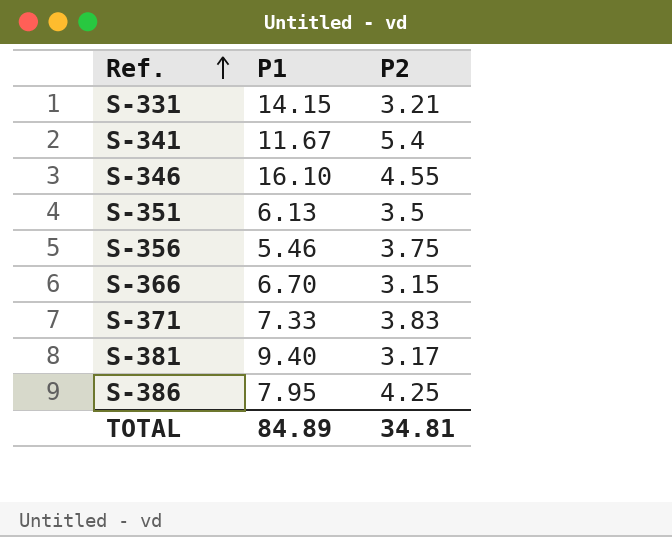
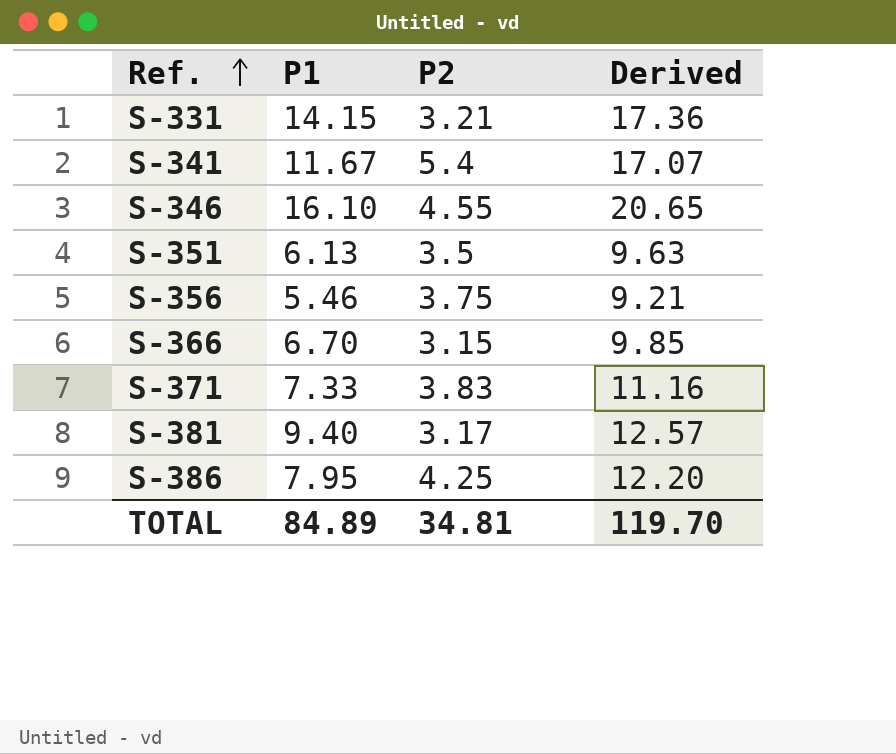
column Derived | formula: none -> [P1] + [P2]

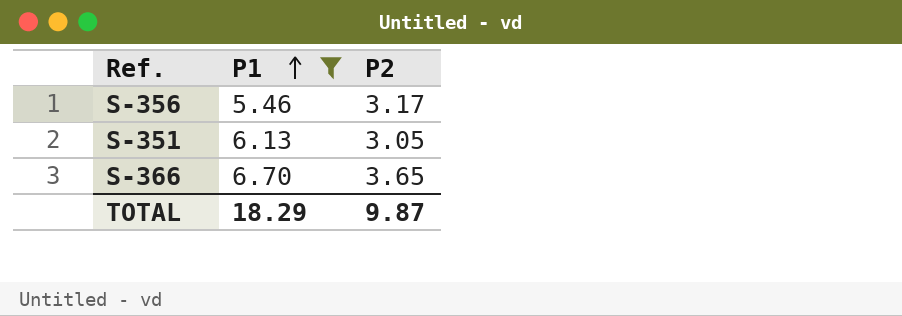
filter: none -> P1 <= 6.70
row order: Ref. ascending -> P1 ascending
column Derived | formula: [P1] + [P2] -> none
S-356 | P2: 3.75 -> 3.17
S-351 | P2: 3.5 -> 3.05
S-366 | P2: 3.15 -> 3.65
TOTAL | P1: 84.89 -> 18.29
TOTAL | P2: 34.81 -> 9.87

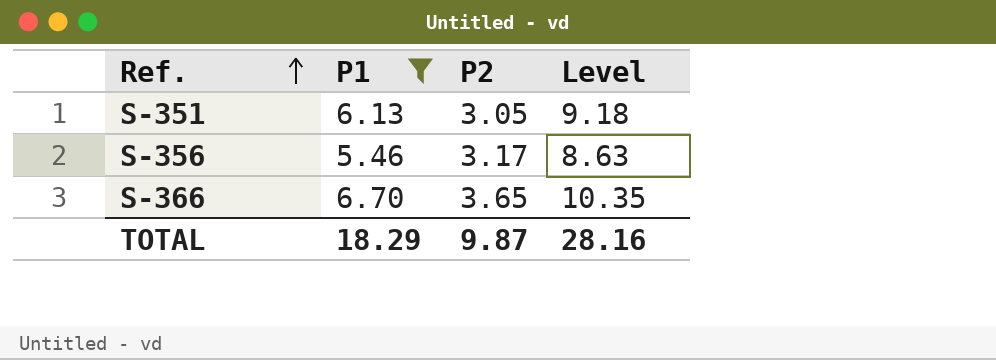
row order: P1 ascending -> Ref. ascending
column Level | formula: none -> [P1] + [P2]

